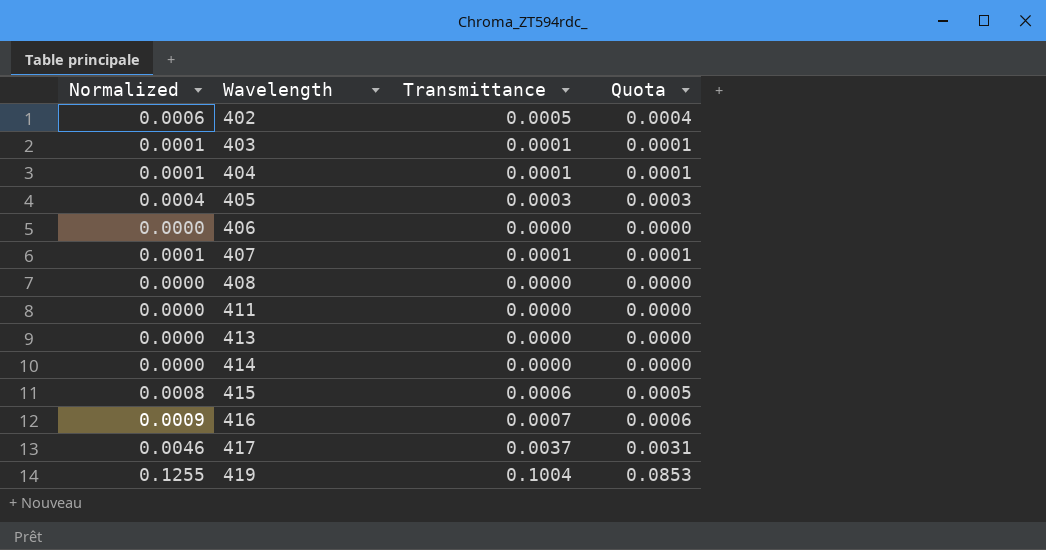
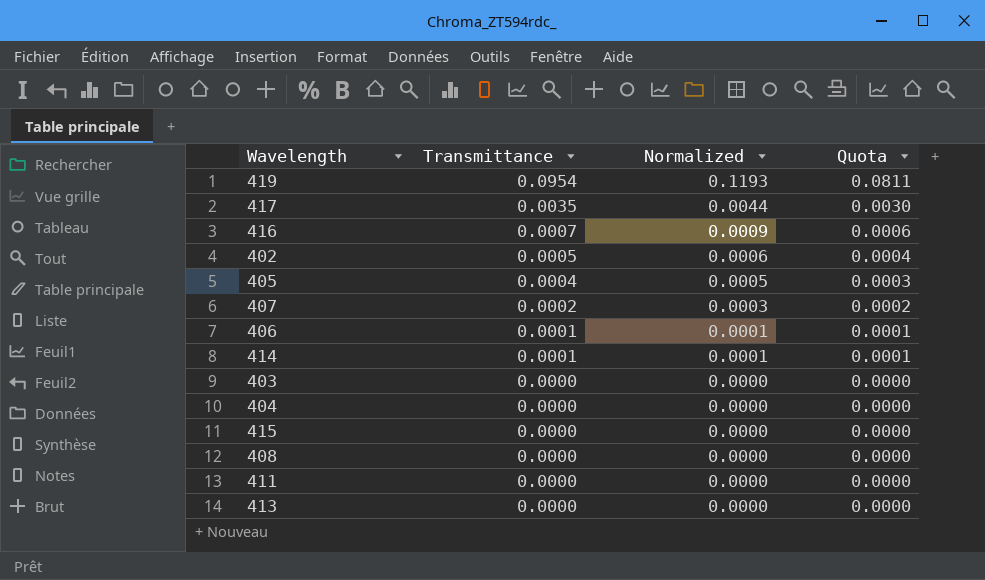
row order: Wavelength ascending -> Transmittance descending
column Normalized | position: 1 -> 3
419 | Transmittance: 0.1004 -> 0.0954
419 | Normalized: 0.1255 -> 0.1193
419 | Quota: 0.0853 -> 0.0811
417 | Transmittance: 0.0037 -> 0.0035
417 | Normalized: 0.0046 -> 0.0044
417 | Quota: 0.0031 -> 0.0030
405 | Transmittance: 0.0003 -> 0.0004
405 | Normalized: 0.0004 -> 0.0005
407 | Transmittance: 0.0001 -> 0.0002
407 | Normalized: 0.0001 -> 0.0003
407 | Quota: 0.0001 -> 0.0002
406 | Transmittance: 0.0000 -> 0.0001
406 | Normalized: 0.0000 -> 0.0001
406 | Quota: 0.0000 -> 0.0001
414 | Transmittance: 0.0000 -> 0.0001
414 | Normalized: 0.0000 -> 0.0001
414 | Quota: 0.0000 -> 0.0001
403 | Transmittance: 0.0001 -> 0.0000
403 | Normalized: 0.0001 -> 0.0000
403 | Quota: 0.0001 -> 0.0000
404 | Transmittance: 0.0001 -> 0.0000
404 | Normalized: 0.0001 -> 0.0000
404 | Quota: 0.0001 -> 0.0000
415 | Transmittance: 0.0006 -> 0.0000
415 | Normalized: 0.0008 -> 0.0000
415 | Quota: 0.0005 -> 0.0000

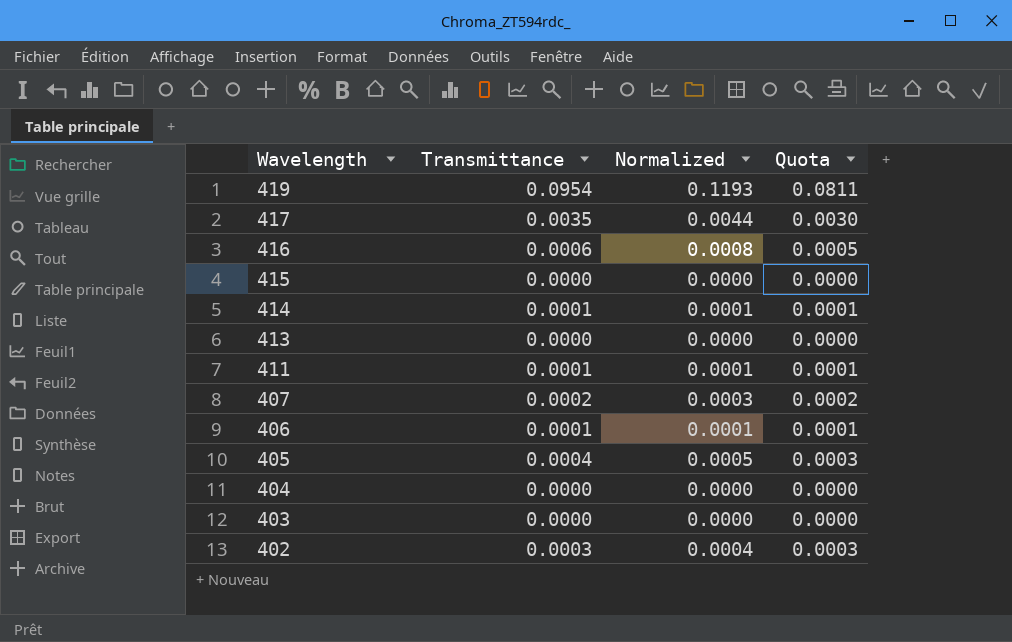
row order: Transmittance descending -> Wavelength descending
row 408: 0.0000 | 0.0000 | 0.0000 -> none
416 | Transmittance: 0.0007 -> 0.0006
416 | Normalized: 0.0009 -> 0.0008
416 | Quota: 0.0006 -> 0.0005
411 | Transmittance: 0.0000 -> 0.0001
411 | Normalized: 0.0000 -> 0.0001
411 | Quota: 0.0000 -> 0.0001
402 | Transmittance: 0.0005 -> 0.0003
402 | Normalized: 0.0006 -> 0.0004
402 | Quota: 0.0004 -> 0.0003

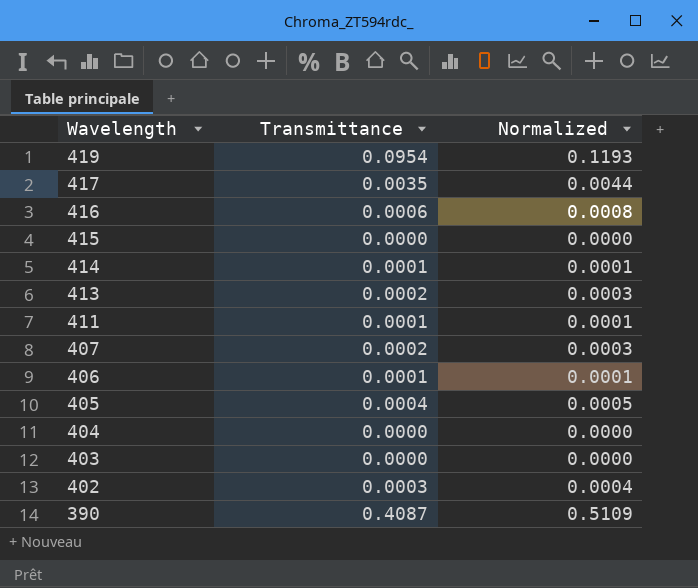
column Quota | formula: [Transmittance] * 0.85 -> none
413 | Transmittance: 0.0000 -> 0.0002
413 | Normalized: 0.0000 -> 0.0003
row 390: none -> 0.4087 | 0.5109

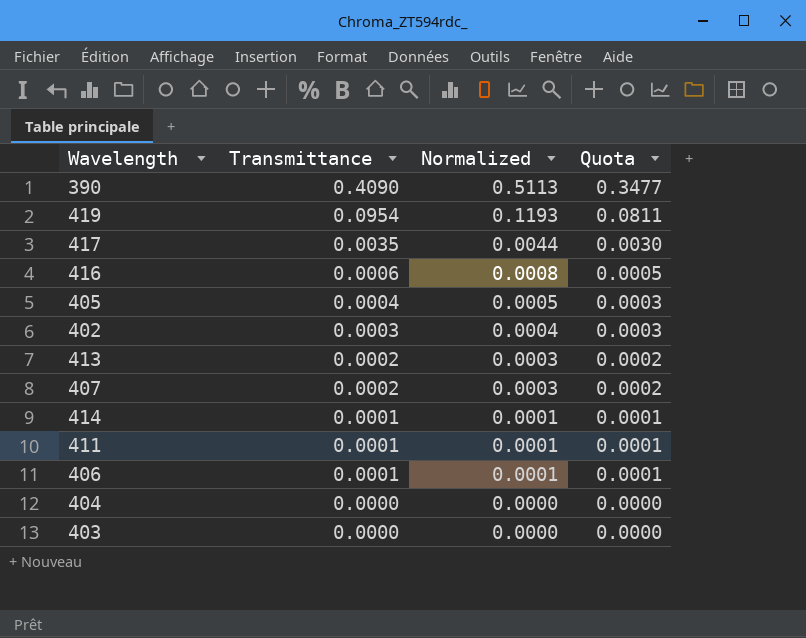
row order: Wavelength descending -> Transmittance descending
column Quota | formula: none -> [Transmittance] * 0.85
row 415: 0.0000 | 0.0000 -> none
390 | Transmittance: 0.4087 -> 0.4090
390 | Normalized: 0.5109 -> 0.5113

